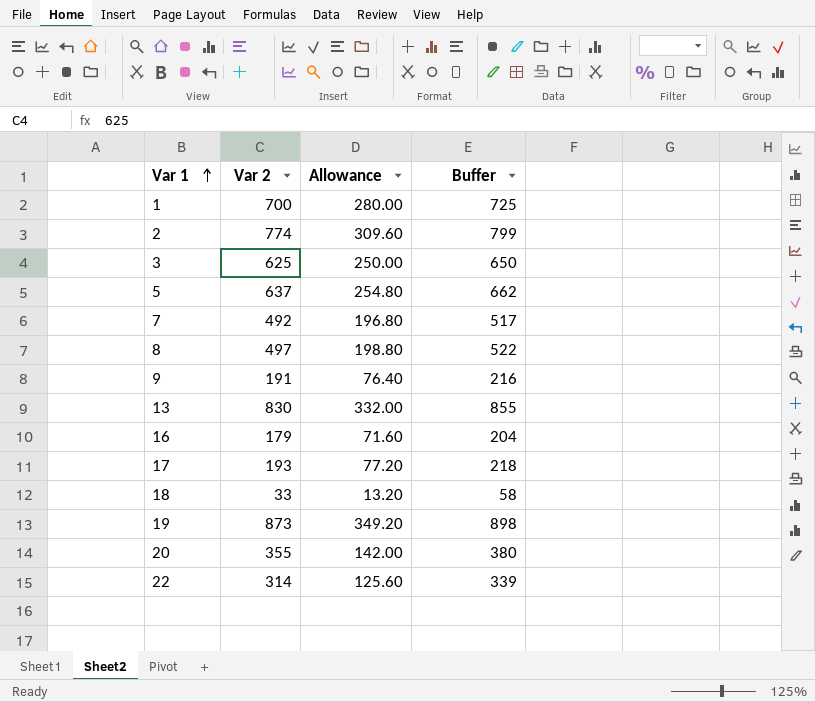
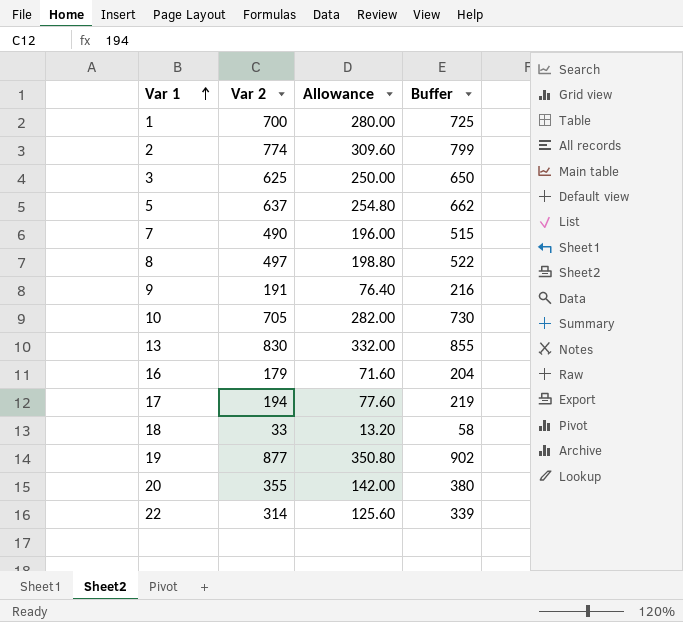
7 | Var 2: 492 -> 490
7 | Allowance: 196.80 -> 196.00
7 | Buffer: 517 -> 515
row 10: none -> 705 | 282.00 | 730
17 | Var 2: 193 -> 194
17 | Allowance: 77.20 -> 77.60
17 | Buffer: 218 -> 219
19 | Var 2: 873 -> 877
19 | Allowance: 349.20 -> 350.80
19 | Buffer: 898 -> 902

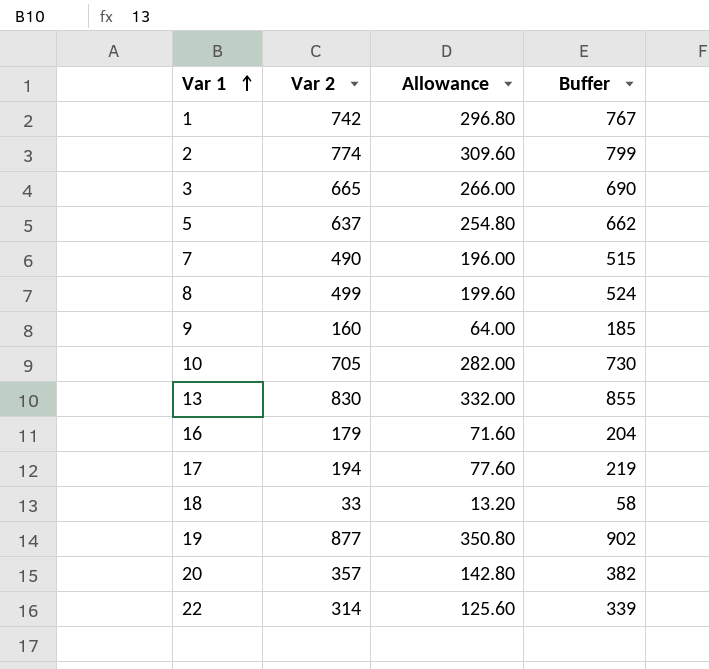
1 | Var 2: 700 -> 742
1 | Allowance: 280.00 -> 296.80
1 | Buffer: 725 -> 767
3 | Var 2: 625 -> 665
3 | Allowance: 250.00 -> 266.00
3 | Buffer: 650 -> 690
8 | Var 2: 497 -> 499
8 | Allowance: 198.80 -> 199.60
8 | Buffer: 522 -> 524
9 | Var 2: 191 -> 160
9 | Allowance: 76.40 -> 64.00
9 | Buffer: 216 -> 185
20 | Var 2: 355 -> 357
20 | Allowance: 142.00 -> 142.80
20 | Buffer: 380 -> 382

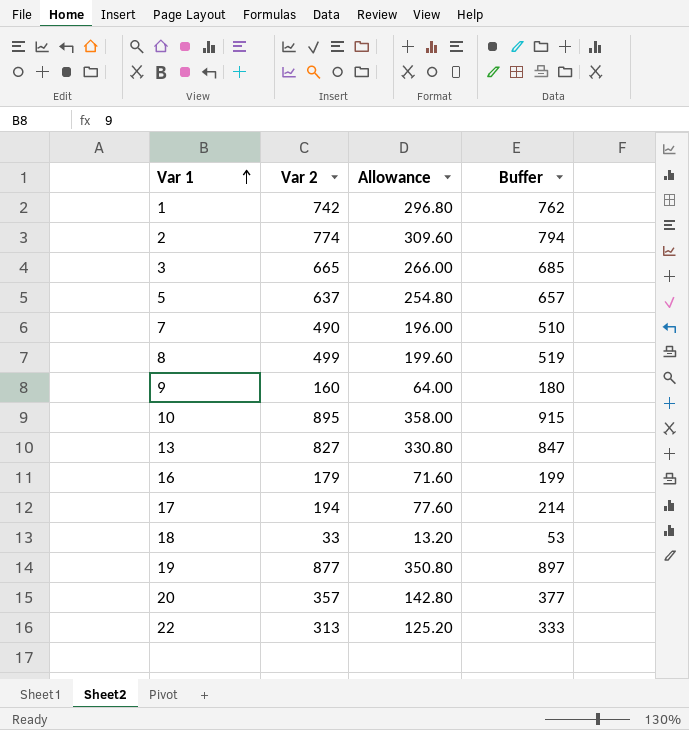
column Buffer | formula: [Var 2] + 25 -> [Var 2] + 20
10 | Var 2: 705 -> 895
10 | Allowance: 282.00 -> 358.00
13 | Var 2: 830 -> 827
13 | Allowance: 332.00 -> 330.80
22 | Var 2: 314 -> 313
22 | Allowance: 125.60 -> 125.20

